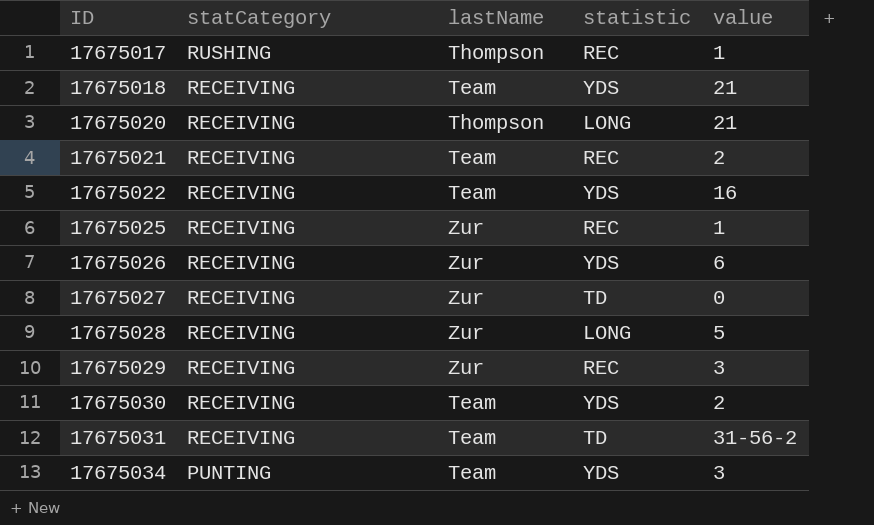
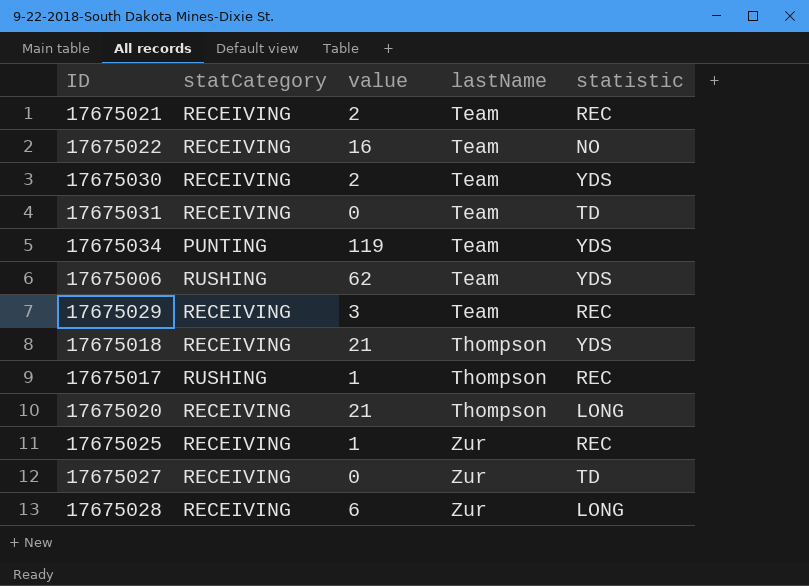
row order: ID ascending -> lastName ascending
column value | position: 5 -> 3
row 17675026: RECEIVING | Zur | YDS | 6 -> none
17675022 | statistic: YDS -> NO
17675031 | value: 31-56-2 -> 0
17675034 | value: 3 -> 119
row 17675006: none -> RUSHING | 62 | Team | YDS
17675029 | lastName: Zur -> Team
17675018 | lastName: Team -> Thompson
17675028 | value: 5 -> 6

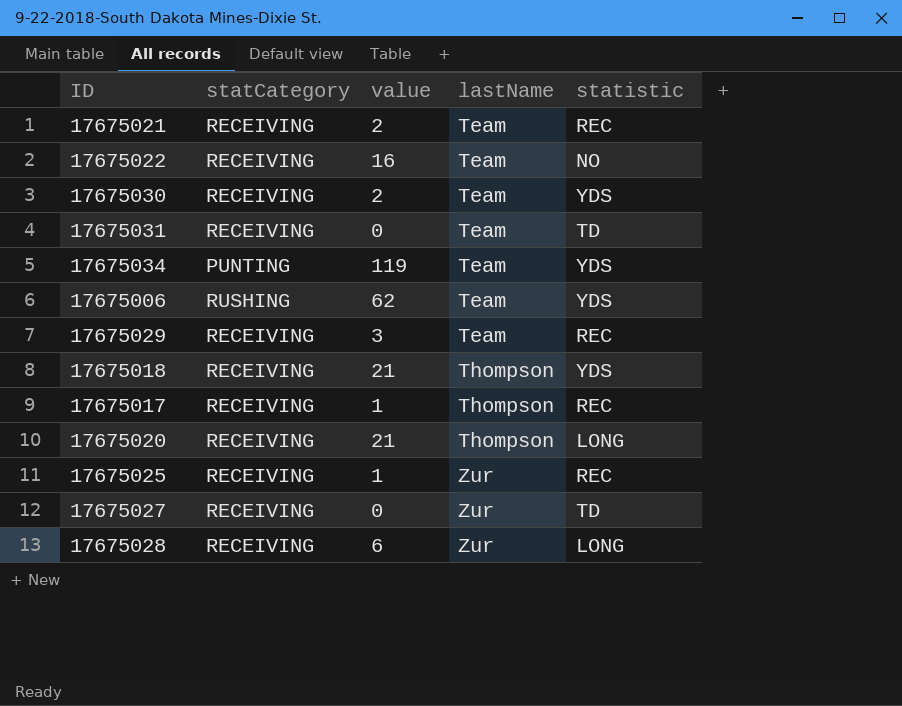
17675017 | statCategory: RUSHING -> RECEIVING

